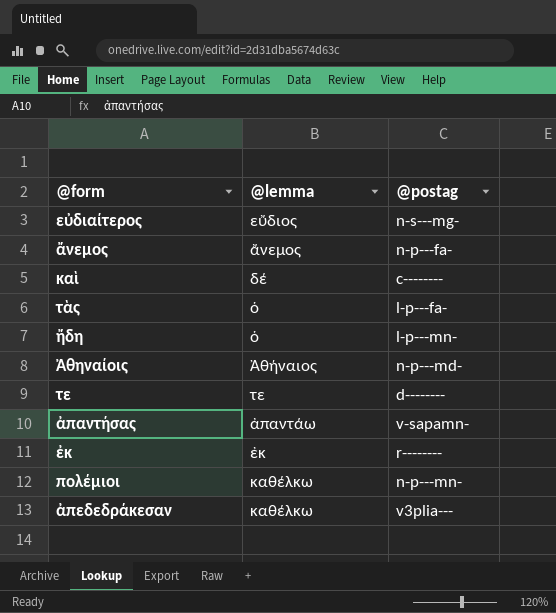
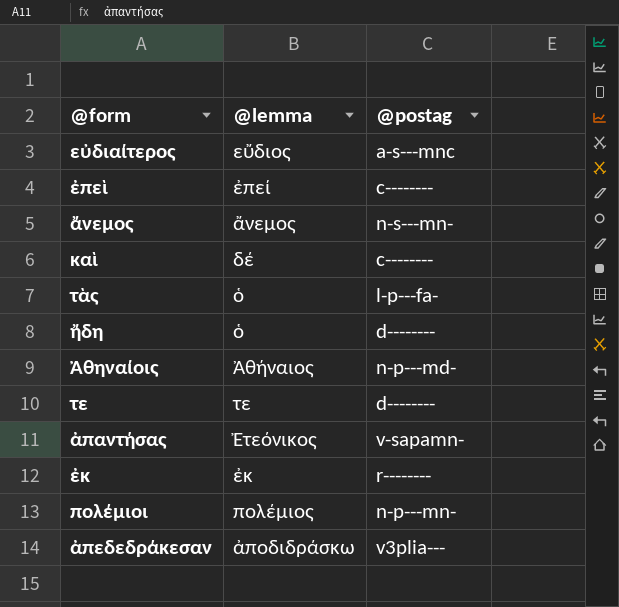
εὐδιαίτερος | @postag: n-s---mg- -> a-s---mnc
row ἐπεὶ: none -> ἐπεί | c--------
ἄνεμος | @postag: n-p---fa- -> n-s---mn-
ἤδη | @postag: l-p---mn- -> d--------
ἀπαντήσας | @lemma: ἀπαντάω -> Ἐτεόνικος
πολέμιοι | @lemma: καθέλκω -> πολέμιος
ἀπεδεδράκεσαν | @lemma: καθέλκω -> ἀποδιδράσκω

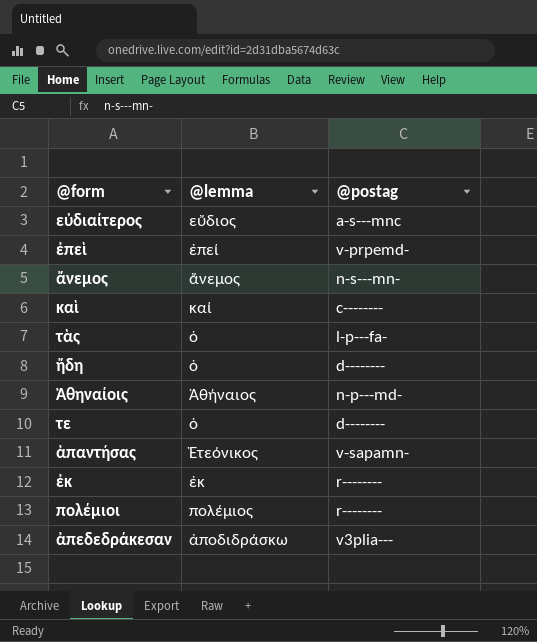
ἐπεὶ | @postag: c-------- -> v-prpemd-
καὶ | @lemma: δέ -> καί
τε | @lemma: τε -> ὁ
πολέμιοι | @postag: n-p---mn- -> r--------

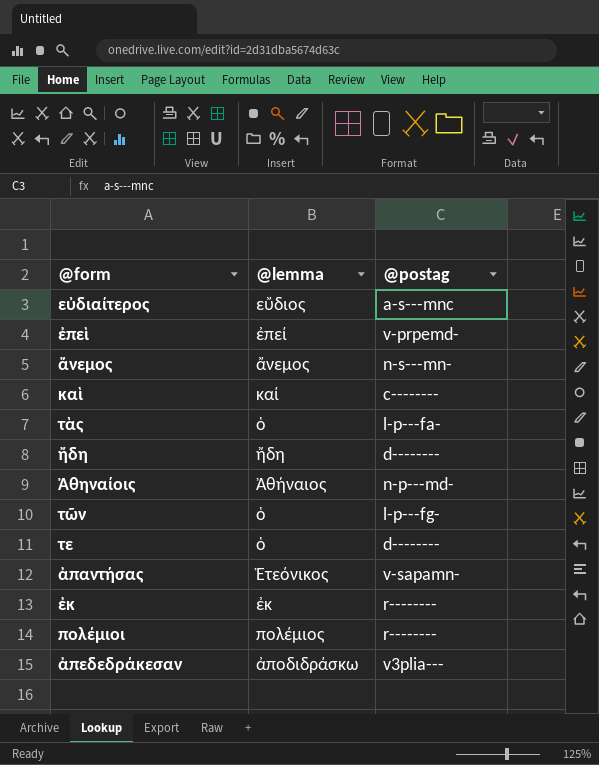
ἤδη | @lemma: ὁ -> ἤδη
row τῶν: none -> ὁ | l-p---fg-

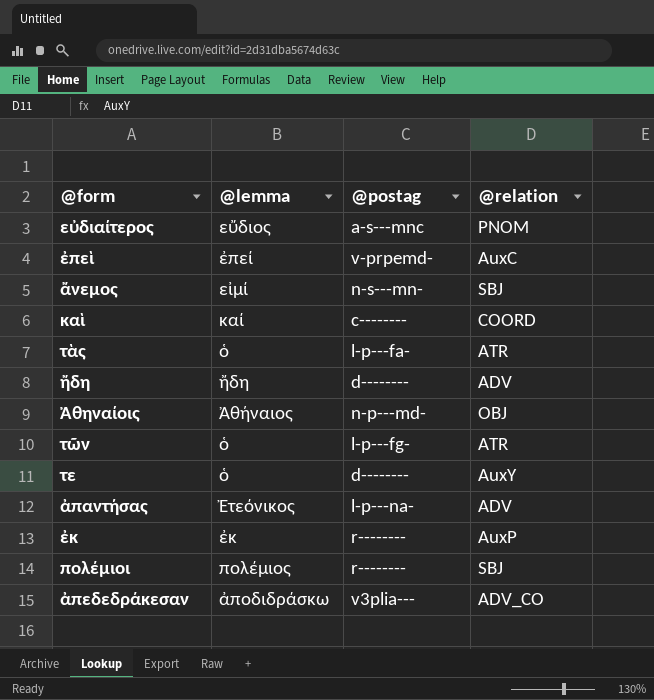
column @relation | position: none -> 4
ἄνεμος | @lemma: ἄνεμος -> εἰμί
ἀπαντήσας | @postag: v-sapamn- -> l-p---na-

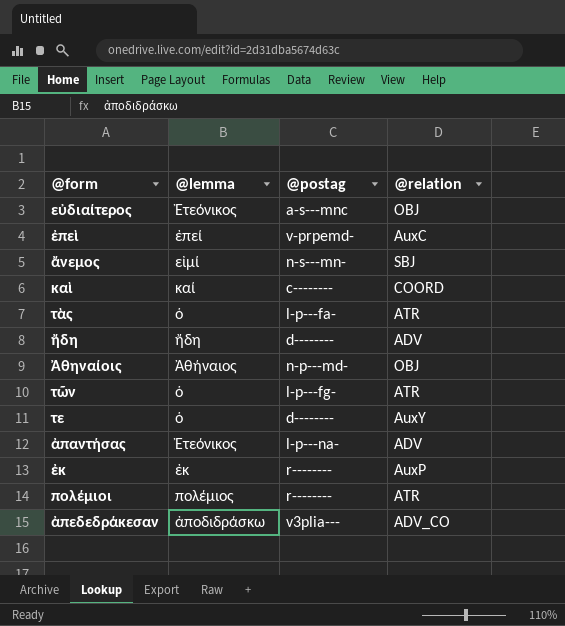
εὐδιαίτερος | @lemma: εὔδιος -> Ἐτεόνικος
εὐδιαίτερος | @relation: PNOM -> OBJ
πολέμιοι | @relation: SBJ -> ATR

